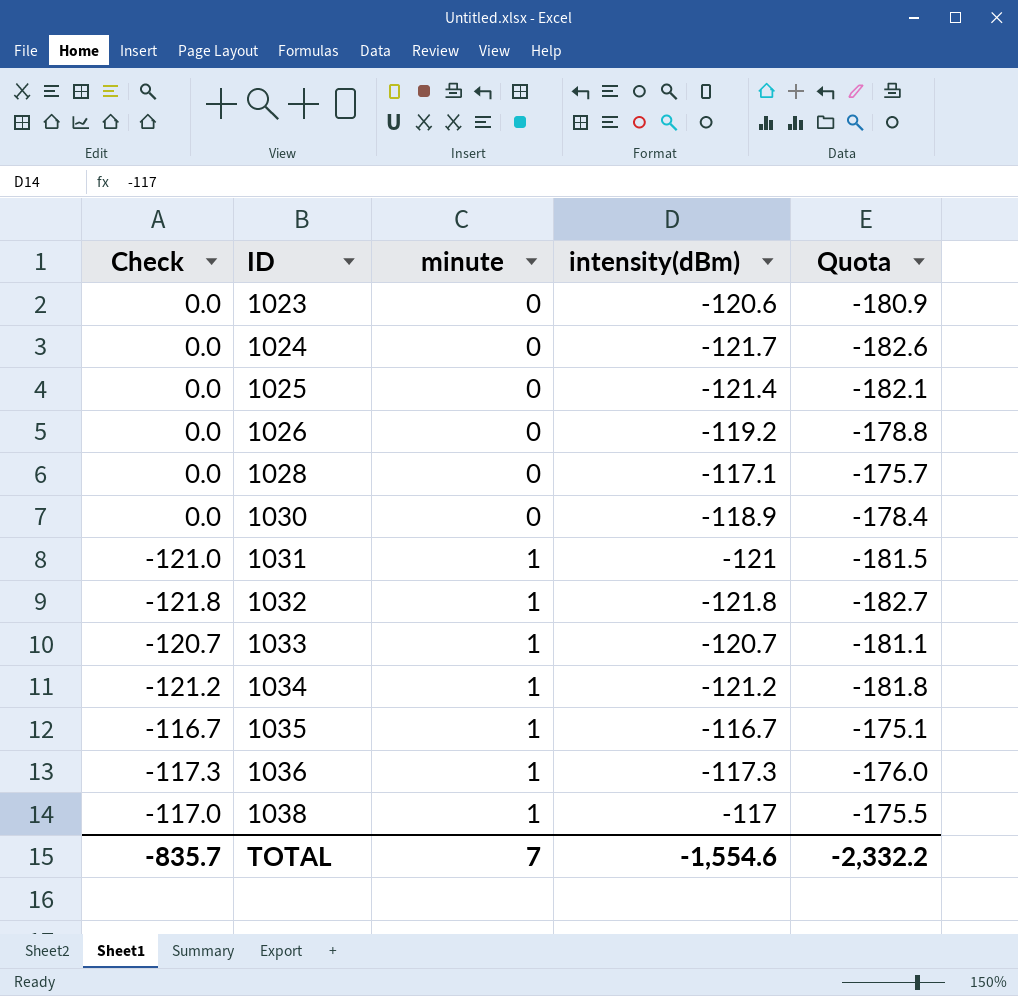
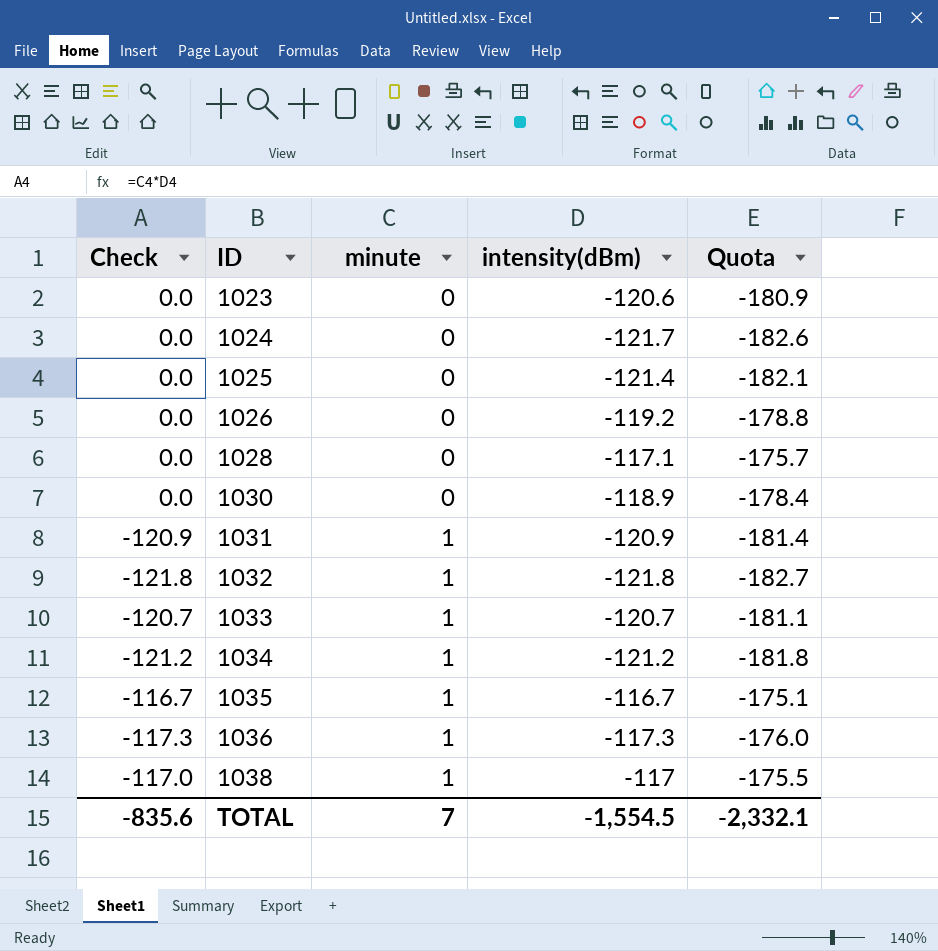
1031 | Check: -121.0 -> -120.9
1031 | intensity(dBm): -121 -> -120.9
1031 | Quota: -181.5 -> -181.4
TOTAL | Check: -835.7 -> -835.6
TOTAL | intensity(dBm): -1,554.6 -> -1,554.5
TOTAL | Quota: -2,332.2 -> -2,332.1

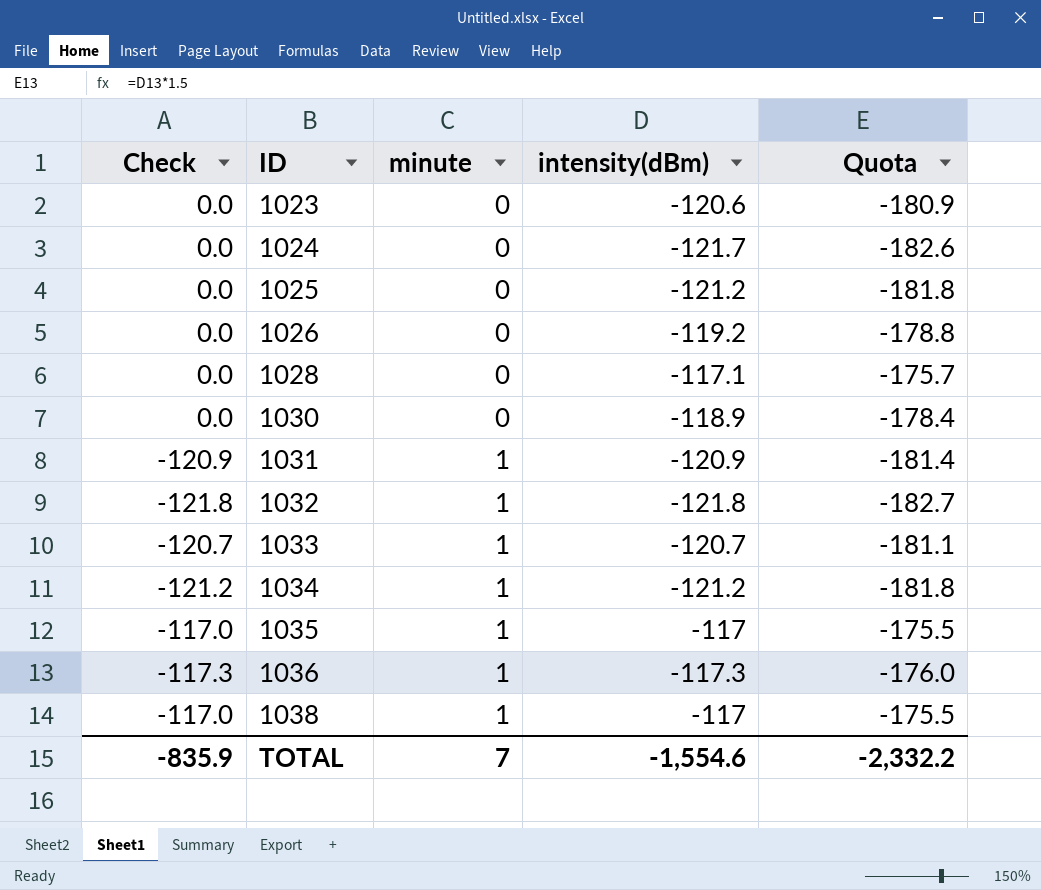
1025 | intensity(dBm): -121.4 -> -121.2
1025 | Quota: -182.1 -> -181.8
1035 | Check: -116.7 -> -117.0
1035 | intensity(dBm): -116.7 -> -117
1035 | Quota: -175.1 -> -175.5
TOTAL | Check: -835.6 -> -835.9
TOTAL | intensity(dBm): -1,554.5 -> -1,554.6
TOTAL | Quota: -2,332.1 -> -2,332.2

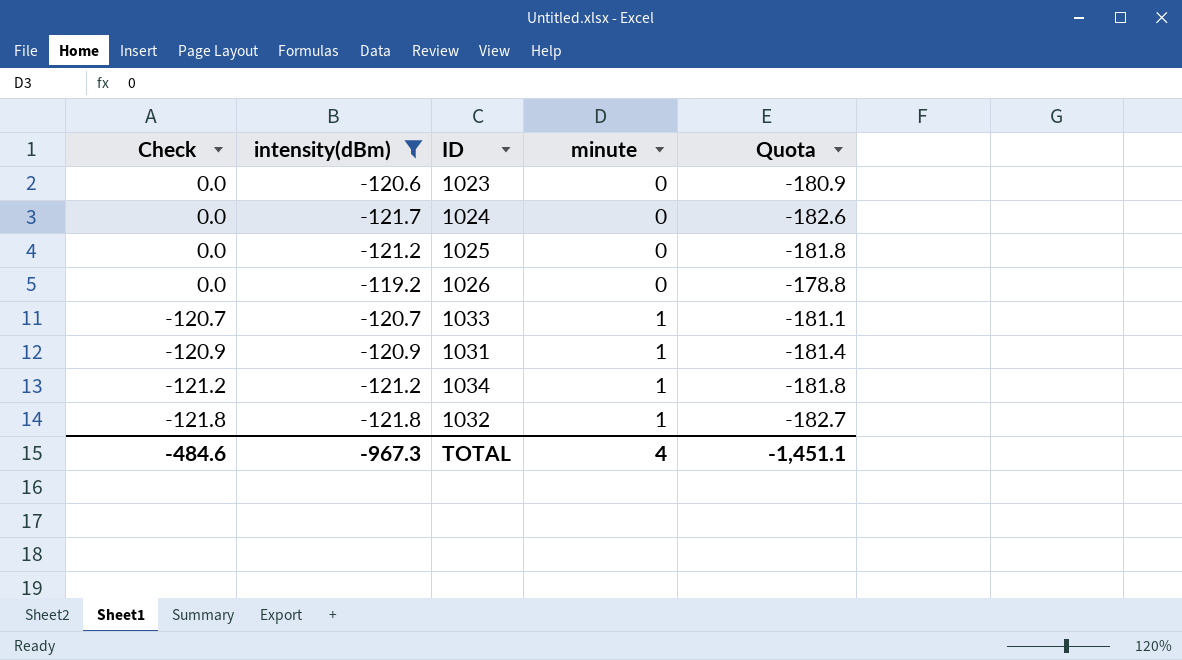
filter: none -> intensity(dBm) <= -119.2
row order: ID ascending -> Check descending
column intensity(dBm) | position: 4 -> 2
TOTAL | Check: -835.9 -> -484.6
TOTAL | intensity(dBm): -1,554.6 -> -967.3
TOTAL | minute: 7 -> 4
TOTAL | Quota: -2,332.2 -> -1,451.1

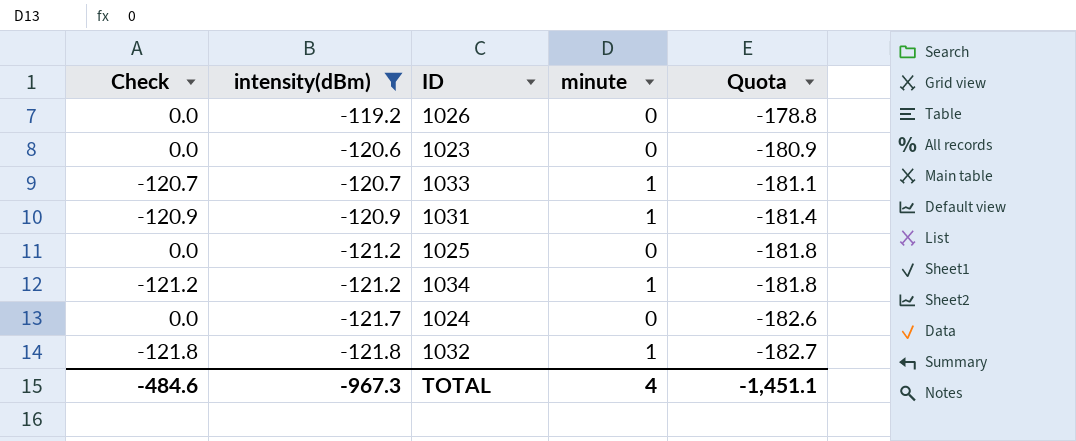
row order: Check descending -> intensity(dBm) descending

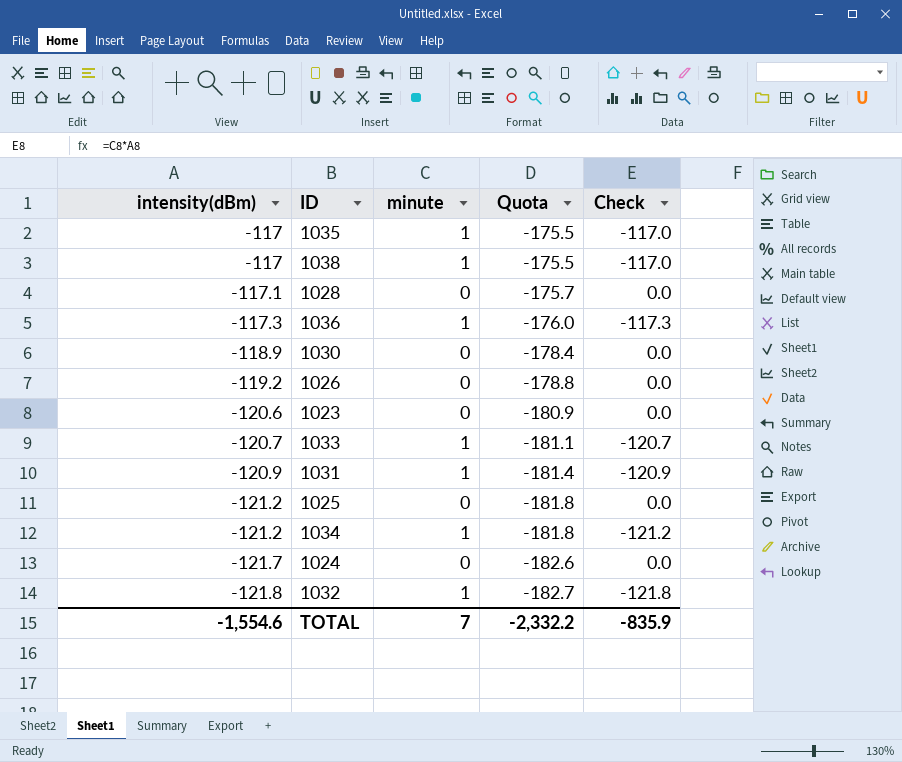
filter: intensity(dBm) <= -119.2 -> none
column Check | position: 1 -> 5
TOTAL | intensity(dBm): -967.3 -> -1,554.6
TOTAL | minute: 4 -> 7
TOTAL | Quota: -1,451.1 -> -2,332.2
TOTAL | Check: -484.6 -> -835.9

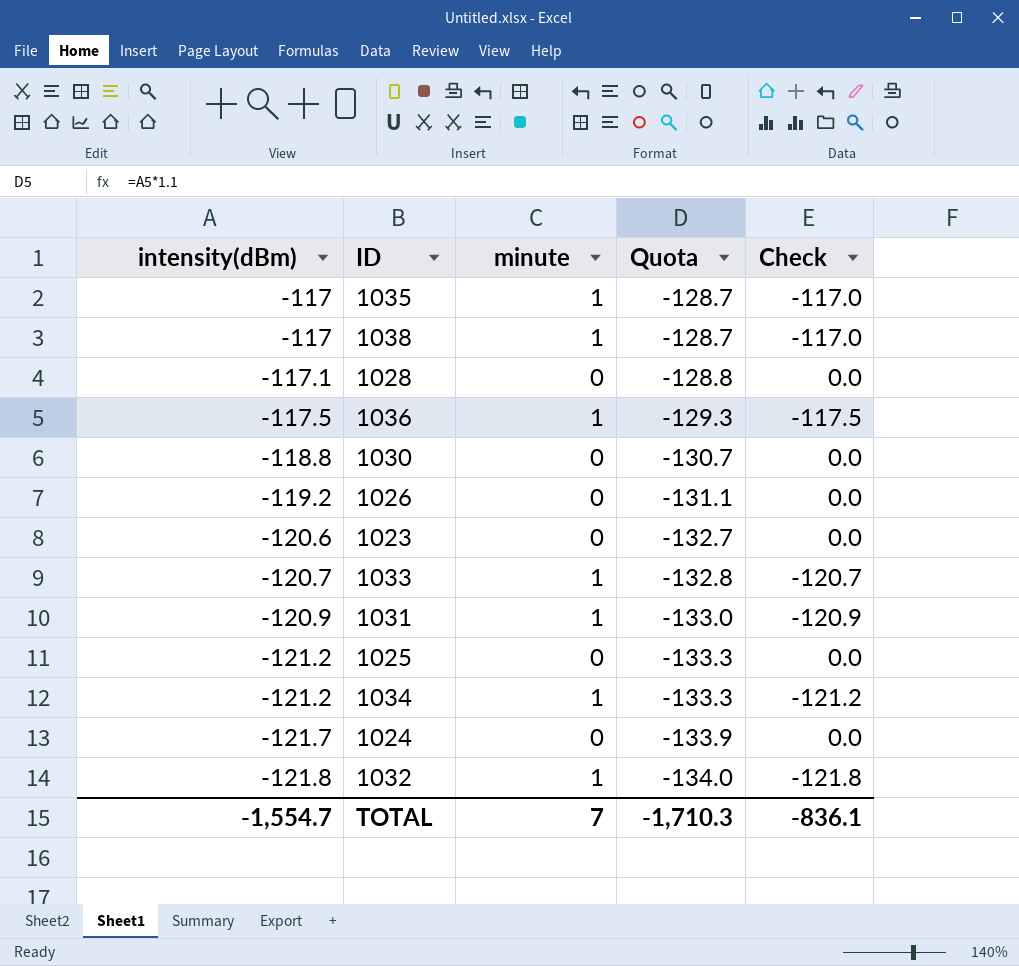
column Quota | formula: [intensity(dBm)] * 1.5 -> [intensity(dBm)] * 1.1
1036 | intensity(dBm): -117.3 -> -117.5
1036 | Check: -117.3 -> -117.5
1030 | intensity(dBm): -118.9 -> -118.8
TOTAL | intensity(dBm): -1,554.6 -> -1,554.7
TOTAL | Quota: -2,332.2 -> -1,710.3
TOTAL | Check: -835.9 -> -836.1

